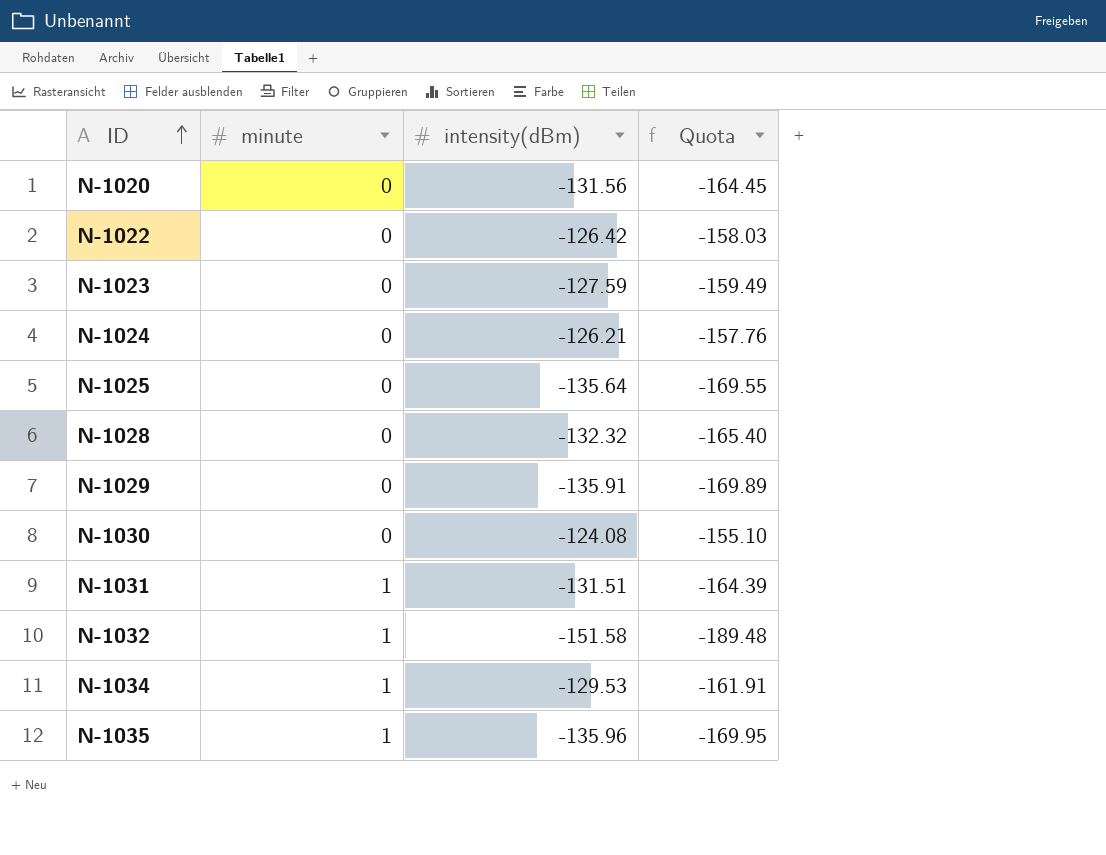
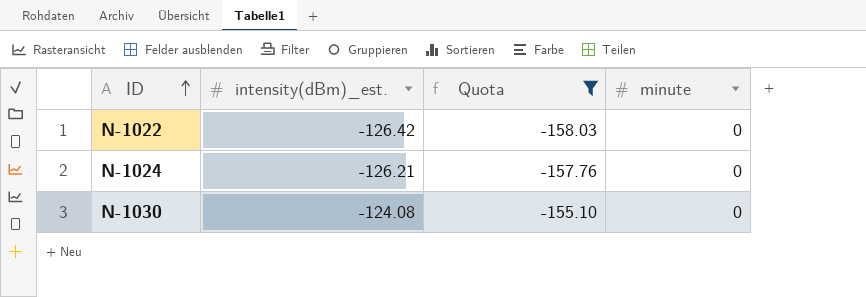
filter: none -> Quota >= -158.03
column name: intensity(dBm) -> intensity(dBm)_est.
column minute | position: 2 -> 4

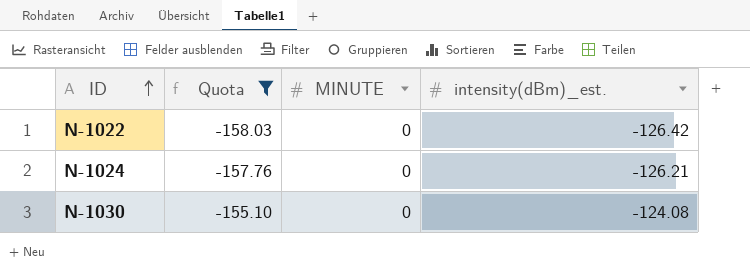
column name: minute -> MINUTE
column intensity(dBm)_est. | position: 2 -> 4

